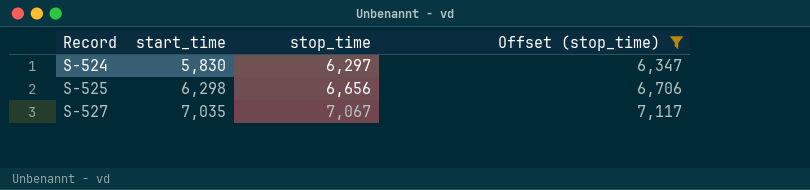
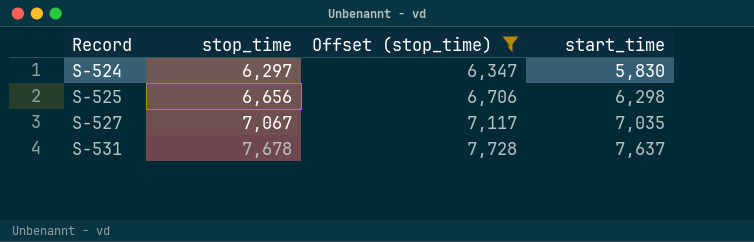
column start_time | position: 2 -> 4
row S-531: none -> 7,678 | 7,728 | 7,637

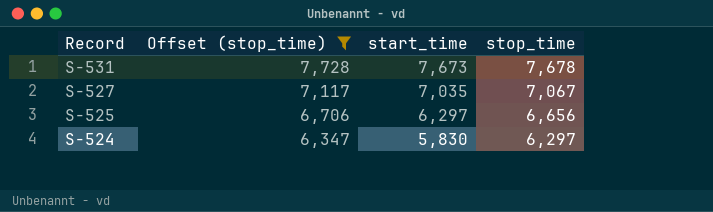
row order: Record ascending -> Record descending
column stop_time | position: 2 -> 4
S-531 | start_time: 7,637 -> 7,673
S-525 | start_time: 6,298 -> 6,297

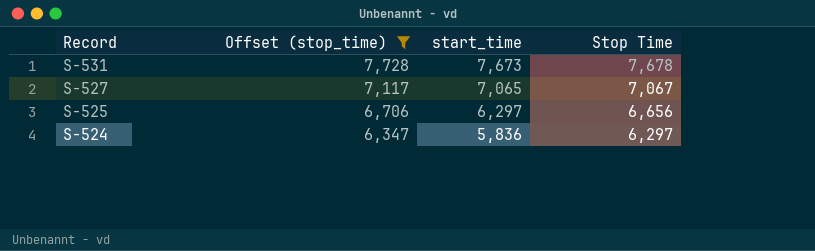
column name: stop_time -> Stop Time
S-527 | start_time: 7,035 -> 7,065
S-524 | start_time: 5,830 -> 5,836

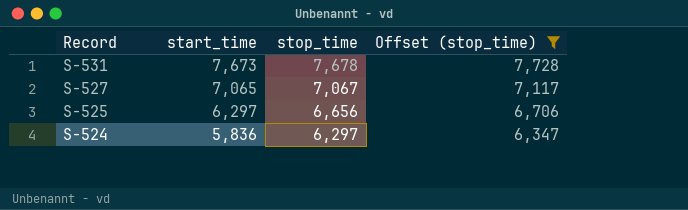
column name: Stop Time -> stop_time
column Offset (stop_time) | position: 2 -> 4

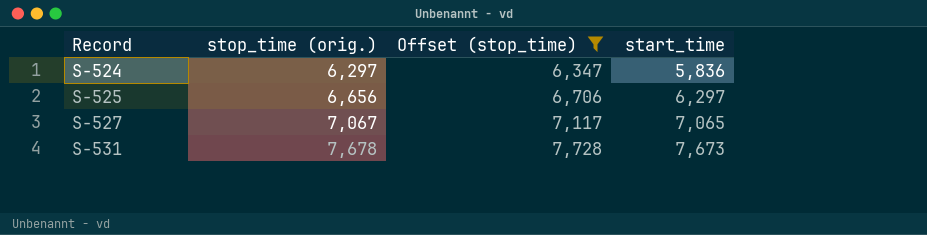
row order: Record descending -> Record ascending
column name: stop_time -> stop_time (orig.)
column start_time | position: 2 -> 4

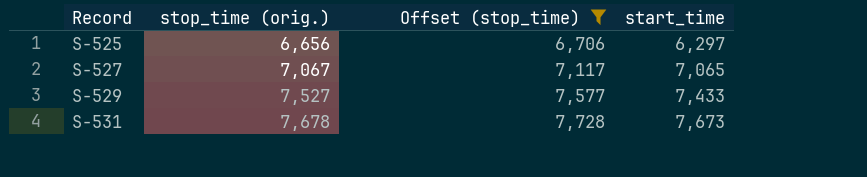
row S-524: 6,297 | 6,347 | 5,836 -> none
row S-529: none -> 7,527 | 7,577 | 7,433

